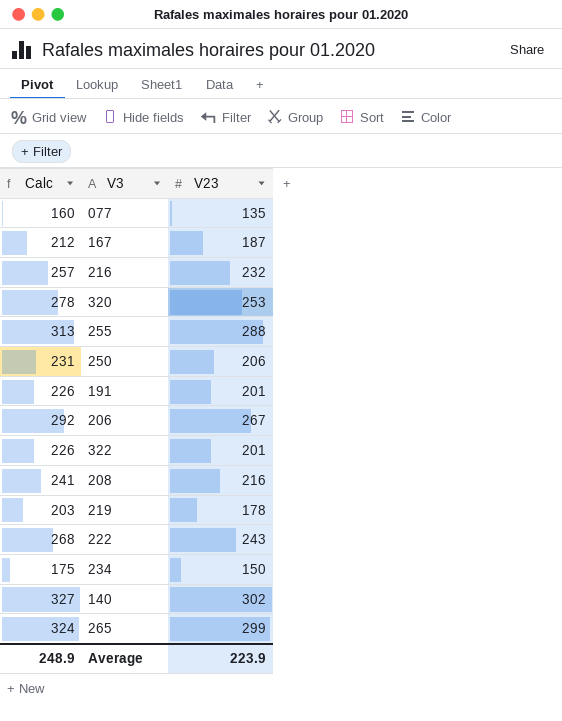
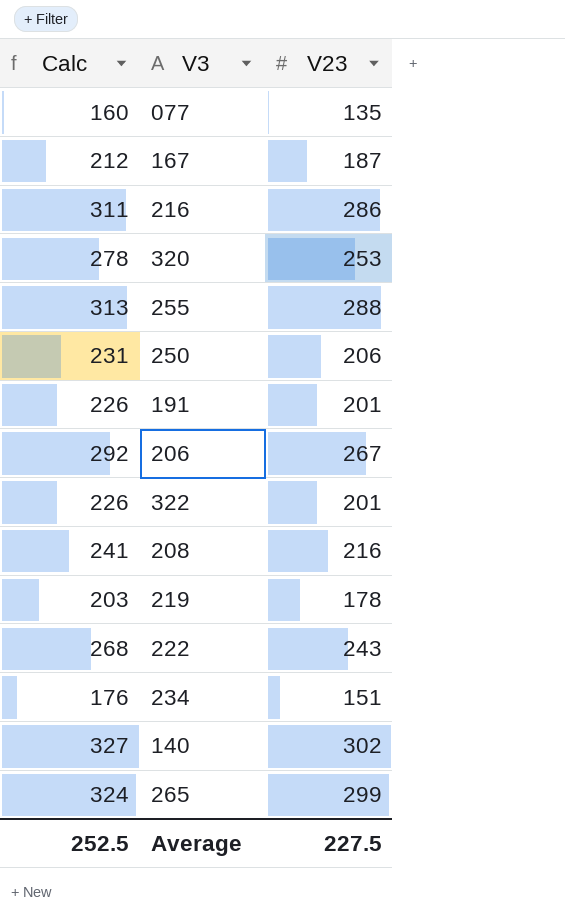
216 | Calc: 257 -> 311
216 | V23: 232 -> 286
234 | Calc: 175 -> 176
234 | V23: 150 -> 151
Average | Calc: 248.9 -> 252.5
Average | V23: 223.9 -> 227.5

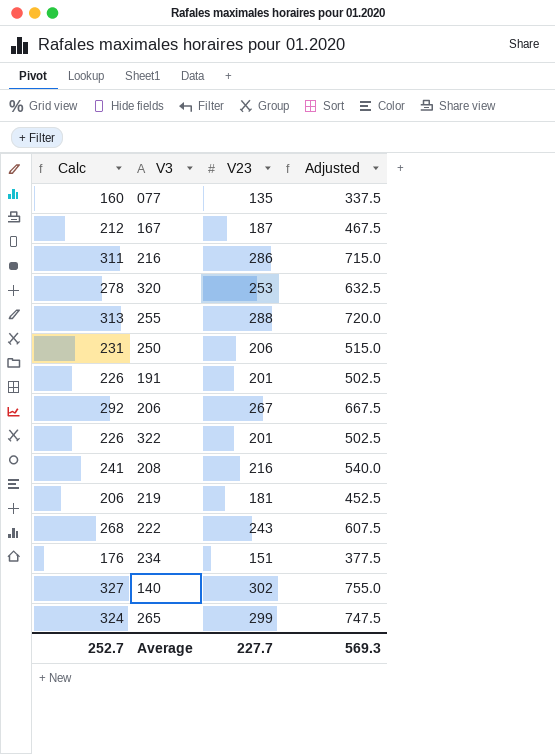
column Adjusted | formula: none -> [V23] * 2.5
219 | Calc: 203 -> 206
219 | V23: 178 -> 181
Average | Calc: 252.5 -> 252.7
Average | V23: 227.5 -> 227.7

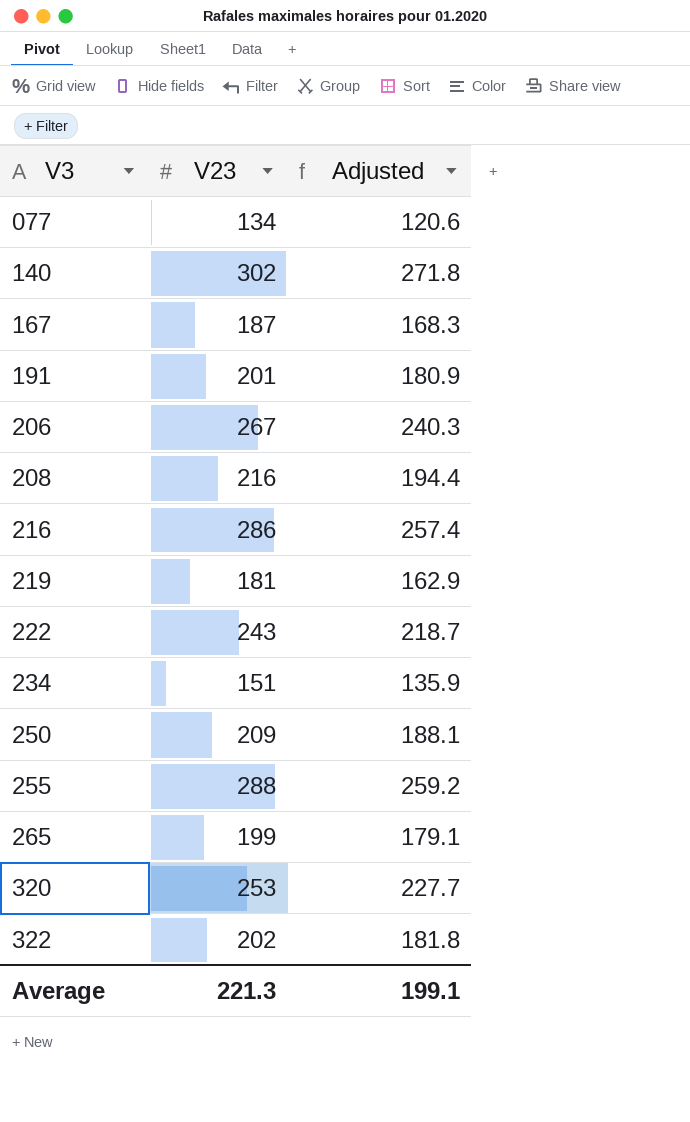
row order: none -> V3 ascending
column Calc | formula: [V23] + 25 -> none
column Adjusted | formula: [V23] * 2.5 -> [V23] * 0.9
077 | V23: 135 -> 134
250 | V23: 206 -> 209
265 | V23: 299 -> 199
322 | V23: 201 -> 202
Average | V23: 227.7 -> 221.3
Average | Adjusted: 569.3 -> 199.1

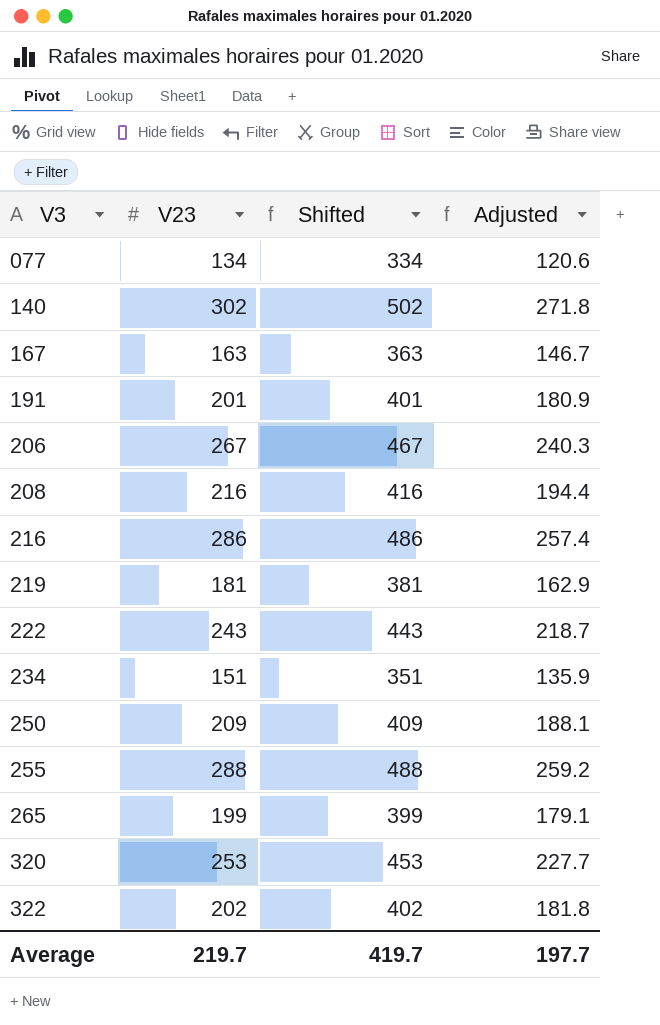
column Shifted | formula: none -> [V23] + 200
167 | V23: 187 -> 163
167 | Adjusted: 168.3 -> 146.7
Average | V23: 221.3 -> 219.7
Average | Adjusted: 199.1 -> 197.7

